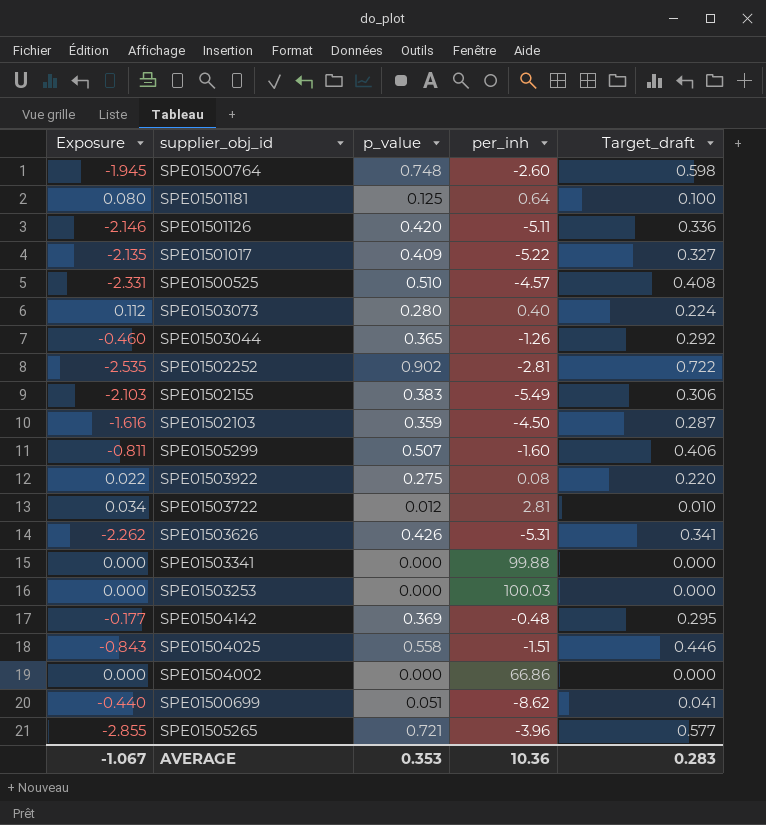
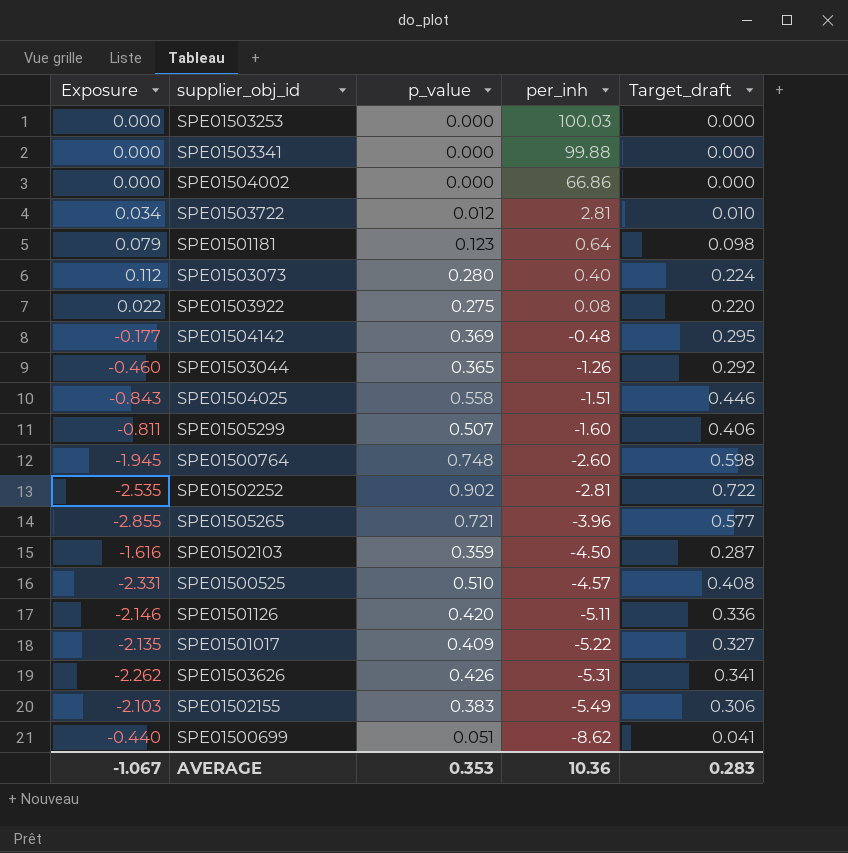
row order: none -> per_inh descending
SPE01501181 | Exposure: 0.080 -> 0.079
SPE01501181 | p_value: 0.125 -> 0.123
SPE01501181 | Target_draft: 0.100 -> 0.098

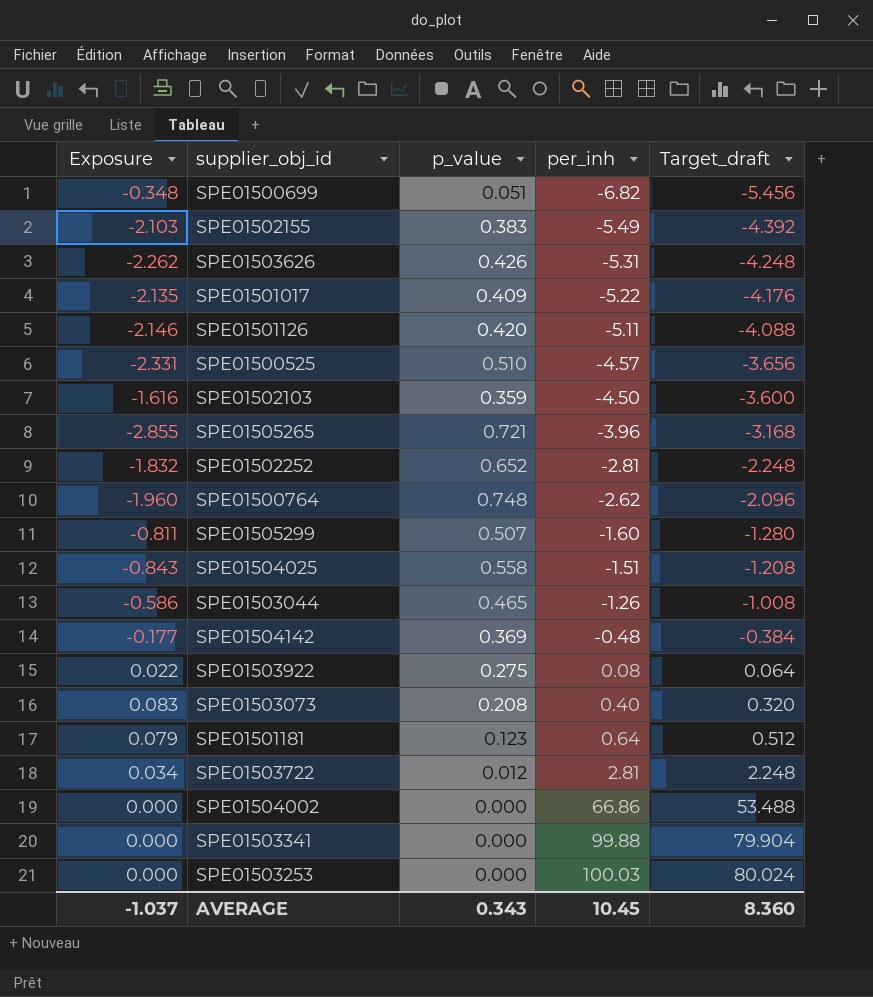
row order: per_inh descending -> per_inh ascending
column Target_draft | formula: [p_value] * 0.8 -> [per_inh] * 0.8
SPE01500699 | Exposure: -0.440 -> -0.348
SPE01500699 | per_inh: -8.62 -> -6.82
SPE01502252 | Exposure: -2.535 -> -1.832
SPE01502252 | p_value: 0.902 -> 0.652
SPE01500764 | Exposure: -1.945 -> -1.960
SPE01500764 | per_inh: -2.60 -> -2.62
SPE01503044 | Exposure: -0.460 -> -0.586
SPE01503044 | p_value: 0.365 -> 0.465
SPE01503073 | Exposure: 0.112 -> 0.083
SPE01503073 | p_value: 0.280 -> 0.208
AVERAGE | Exposure: -1.067 -> -1.037
AVERAGE | p_value: 0.353 -> 0.343
AVERAGE | per_inh: 10.36 -> 10.45
AVERAGE | Target_draft: 0.283 -> 8.360

